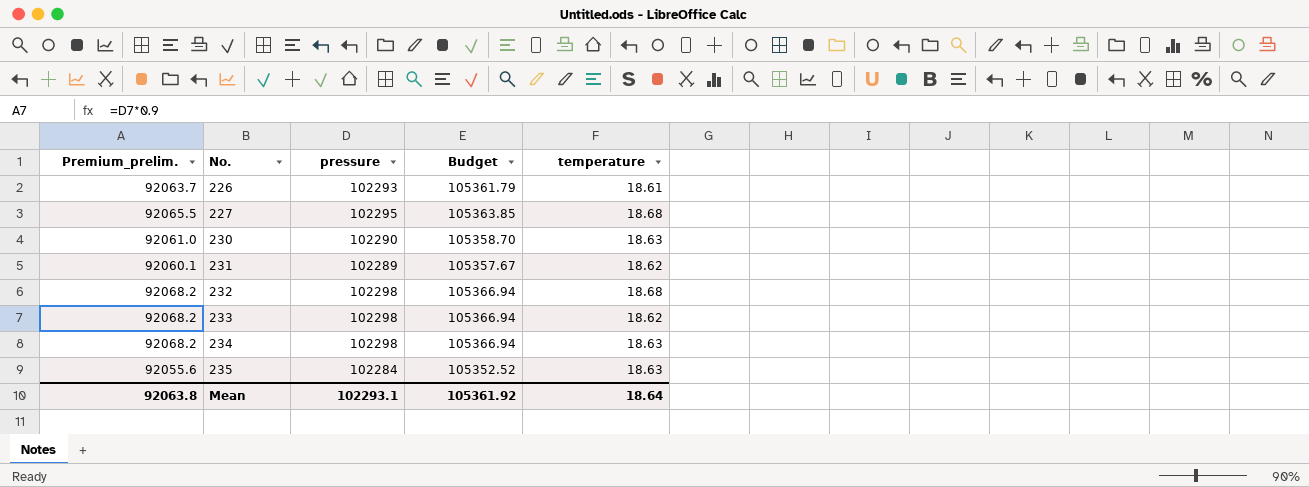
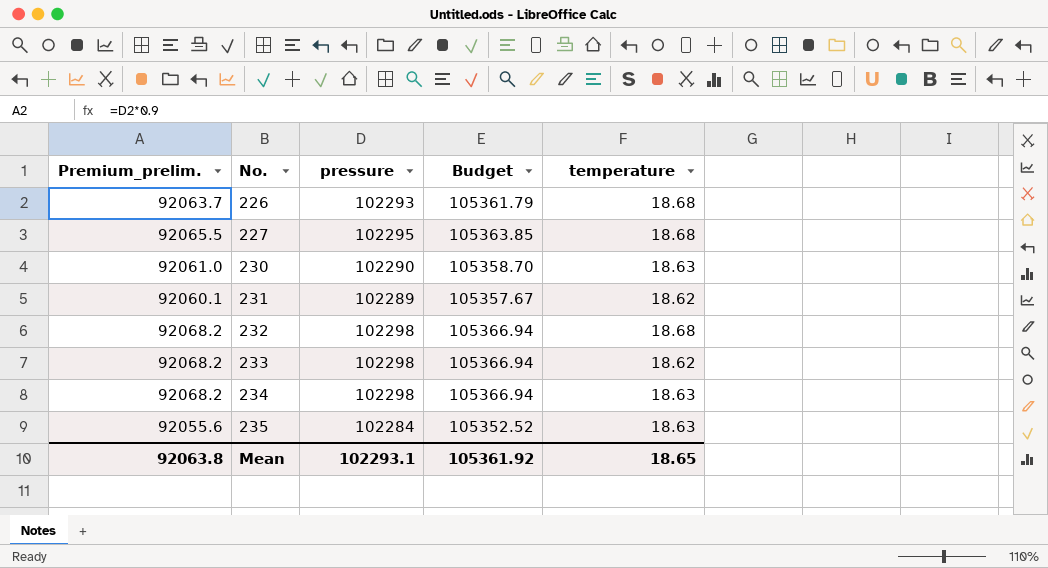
226 | temperature: 18.61 -> 18.68
Mean | temperature: 18.64 -> 18.65

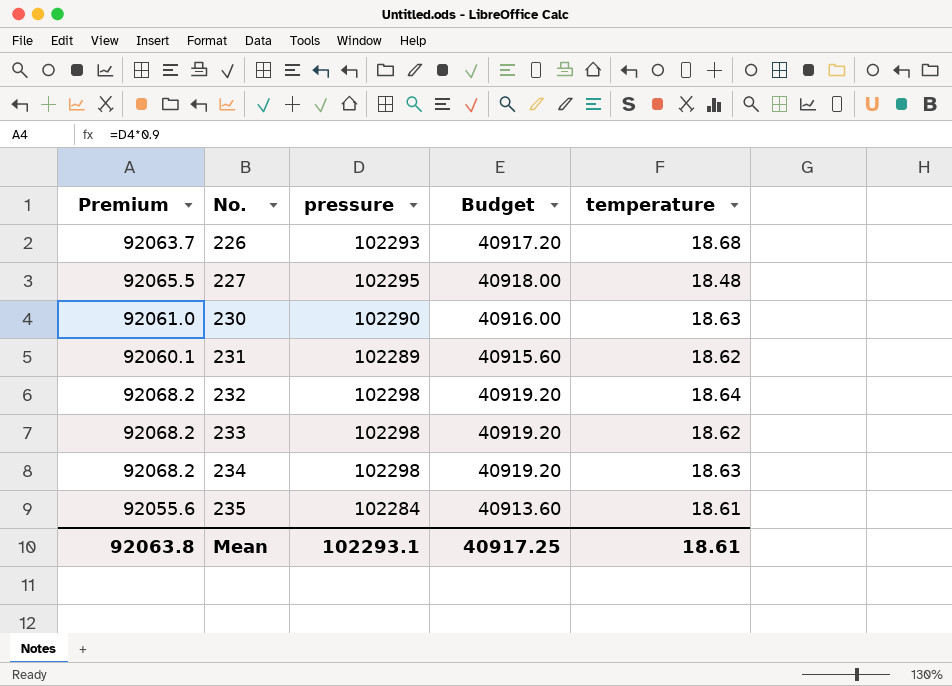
column name: Premium_prelim. -> Premium
column Budget | formula: [pressure] * 1.03 -> [pressure] * 0.4
227 | temperature: 18.68 -> 18.48
232 | temperature: 18.68 -> 18.64
235 | temperature: 18.63 -> 18.61
Mean | Budget: 105361.92 -> 40917.25
Mean | temperature: 18.65 -> 18.61

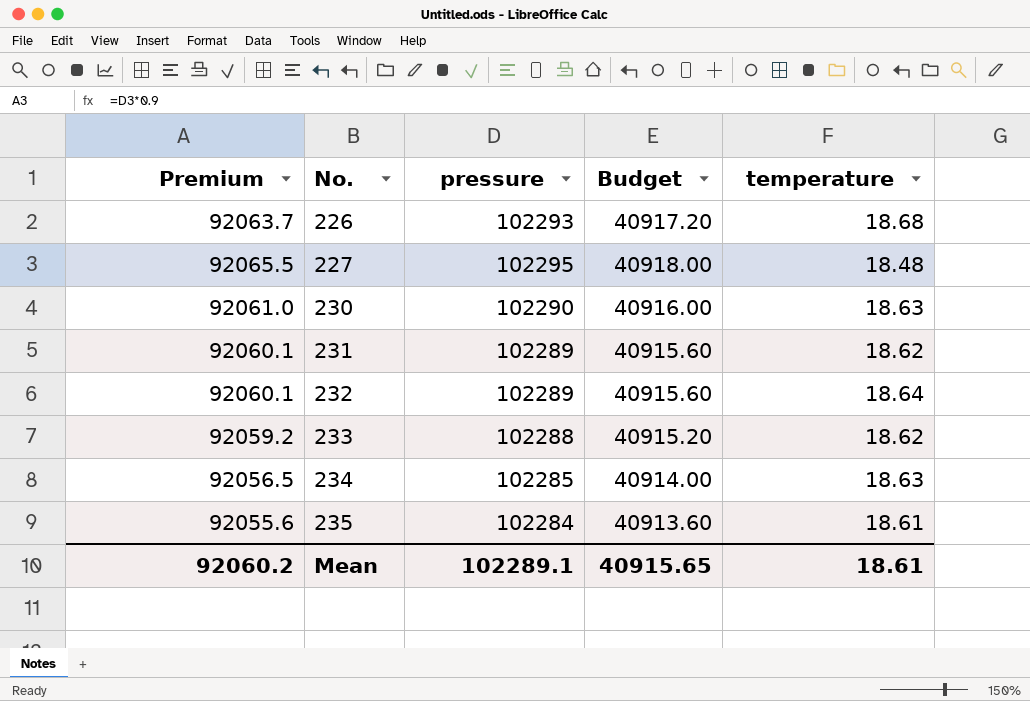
232 | Premium: 92068.2 -> 92060.1
232 | pressure: 102298 -> 102289
232 | Budget: 40919.20 -> 40915.60
233 | Premium: 92068.2 -> 92059.2
233 | pressure: 102298 -> 102288
233 | Budget: 40919.20 -> 40915.20
234 | Premium: 92068.2 -> 92056.5
234 | pressure: 102298 -> 102285
234 | Budget: 40919.20 -> 40914.00
Mean | Premium: 92063.8 -> 92060.2
Mean | pressure: 102293.1 -> 102289.1
Mean | Budget: 40917.25 -> 40915.65

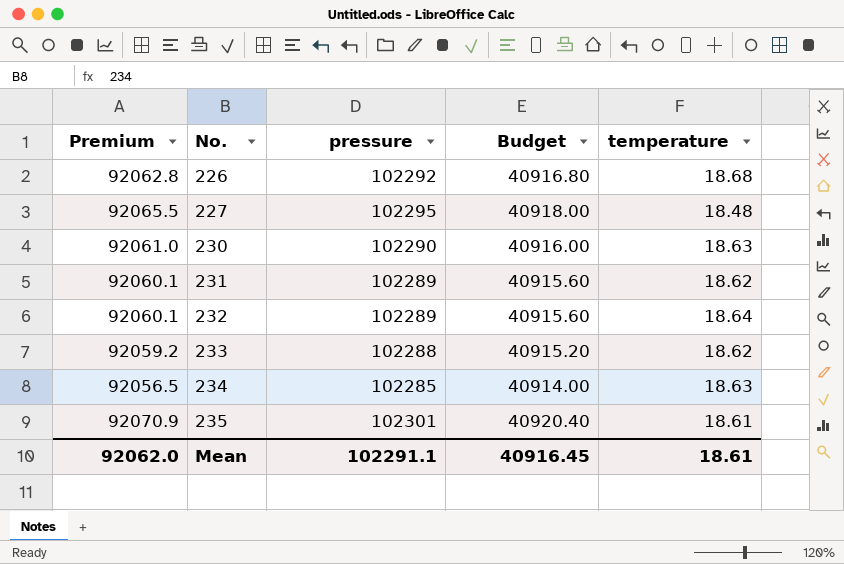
226 | Premium: 92063.7 -> 92062.8
226 | pressure: 102293 -> 102292
226 | Budget: 40917.20 -> 40916.80
235 | Premium: 92055.6 -> 92070.9
235 | pressure: 102284 -> 102301
235 | Budget: 40913.60 -> 40920.40
Mean | Premium: 92060.2 -> 92062.0
Mean | pressure: 102289.1 -> 102291.1
Mean | Budget: 40915.65 -> 40916.45

